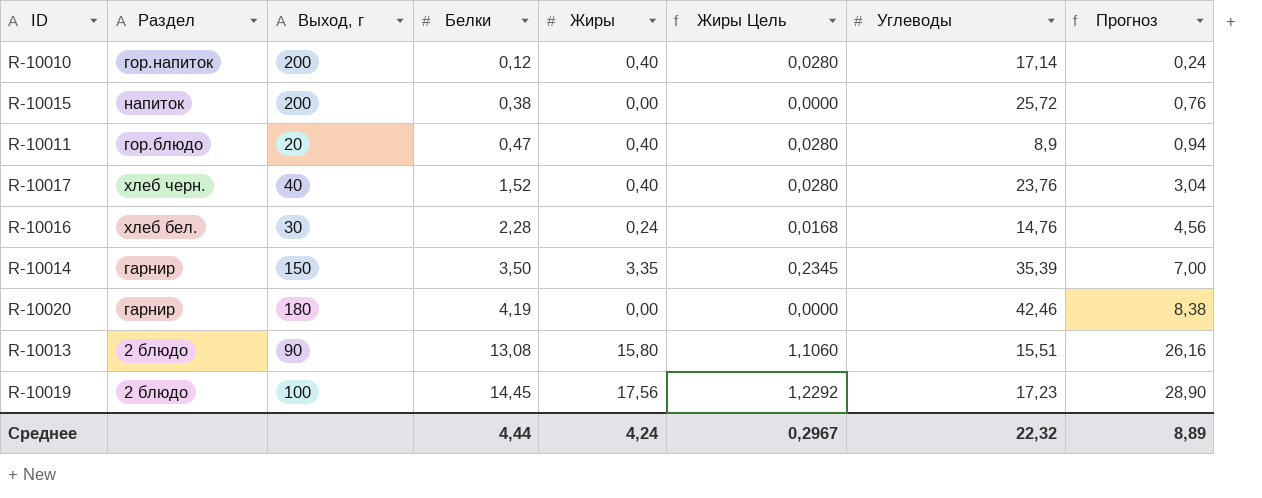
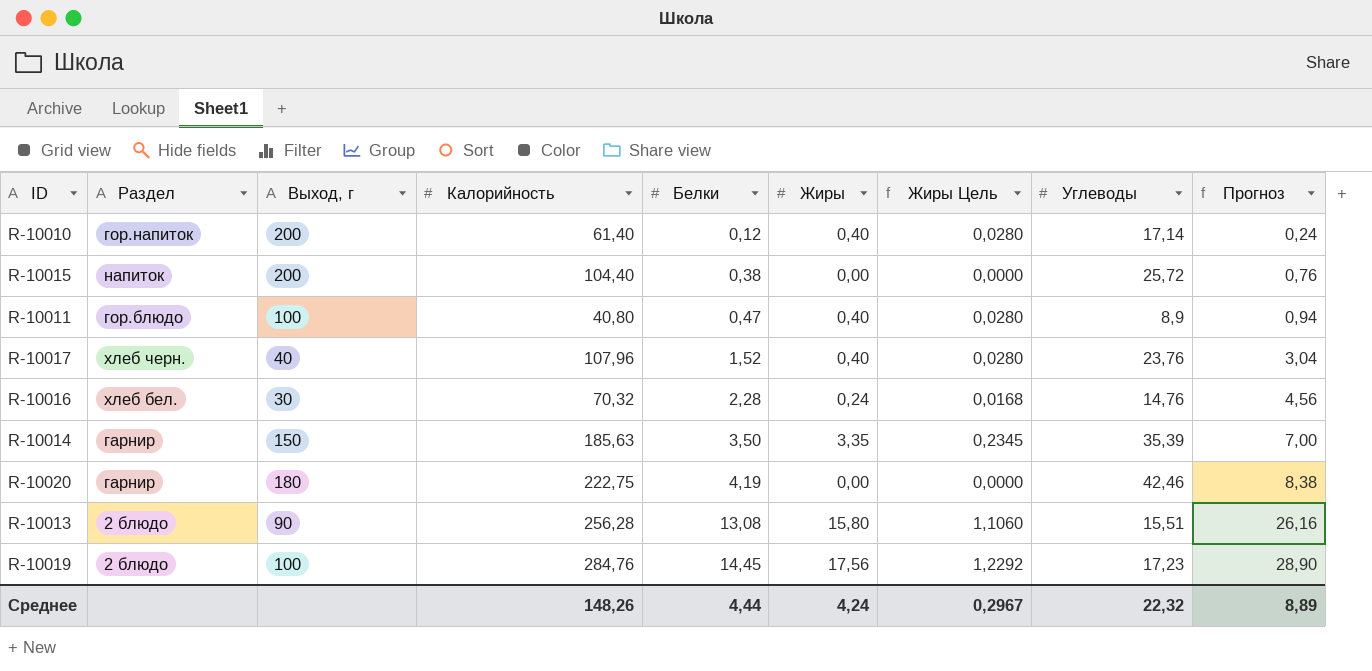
column Калорийность | position: none -> 4
R-10011 | Выход, г: 20 -> 100

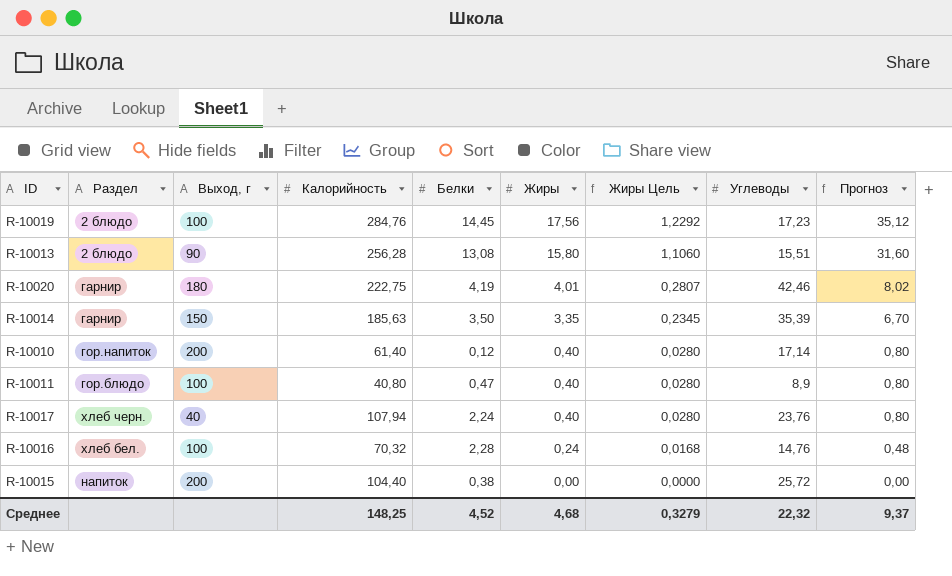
row order: Белки ascending -> Жиры descending
column Прогноз | formula: [Белки] * 2 -> [Жиры] * 2
R-10020 | Жиры: 0,00 -> 4,01
R-10020 | Жиры Цель: 0,0000 -> 0,2807
R-10017 | Калорийность: 107,96 -> 107,94
R-10017 | Белки: 1,52 -> 2,24
R-10016 | Выход, г: 30 -> 100
Среднее | Калорийность: 148,26 -> 148,25
Среднее | Белки: 4,44 -> 4,52
Среднее | Жиры: 4,24 -> 4,68
Среднее | Жиры Цель: 0,2967 -> 0,3279
Среднее | Прогноз: 8,89 -> 9,37

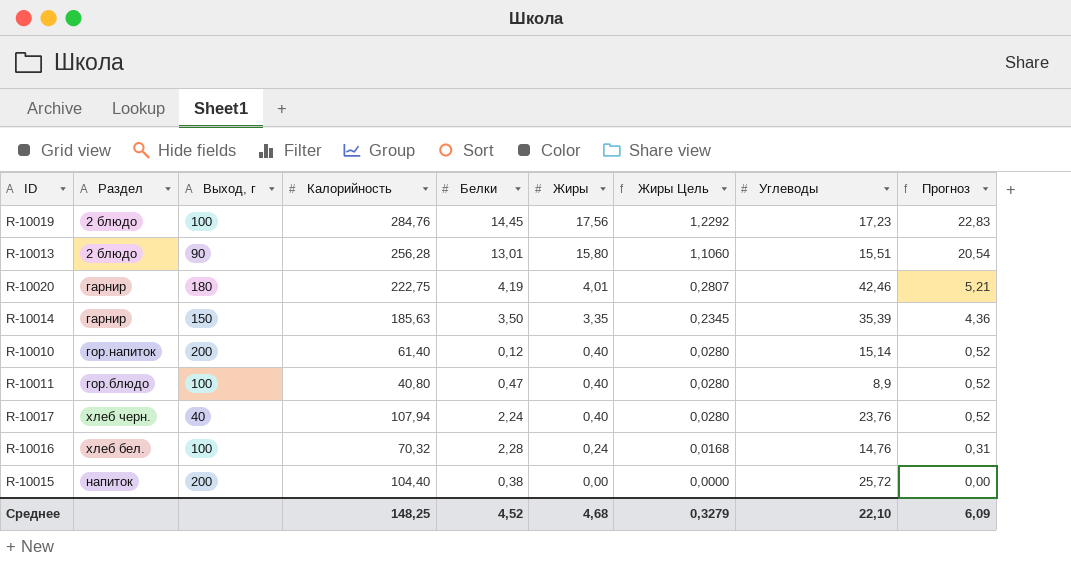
column Прогноз | formula: [Жиры] * 2 -> [Жиры] * 1,3
R-10013 | Белки: 13,08 -> 13,01
R-10010 | Углеводы: 17,14 -> 15,14
Среднее | Углеводы: 22,32 -> 22,10
Среднее | Прогноз: 9,37 -> 6,09

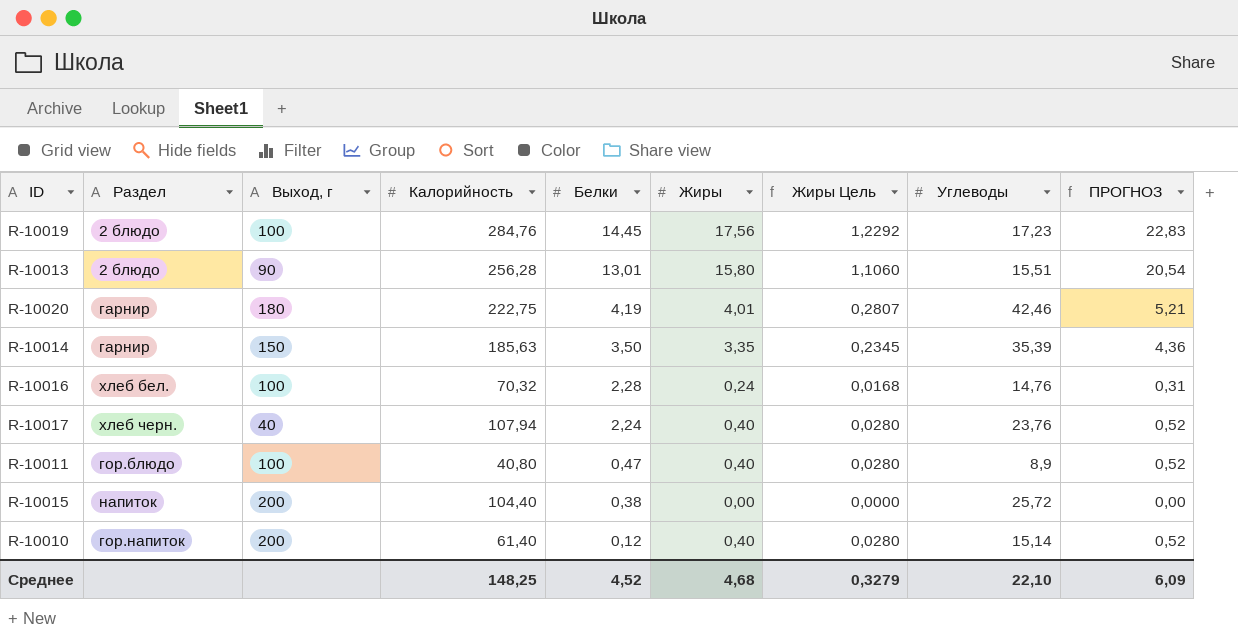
row order: Жиры descending -> Белки descending
column name: Прогноз -> ПРОГНОЗ

